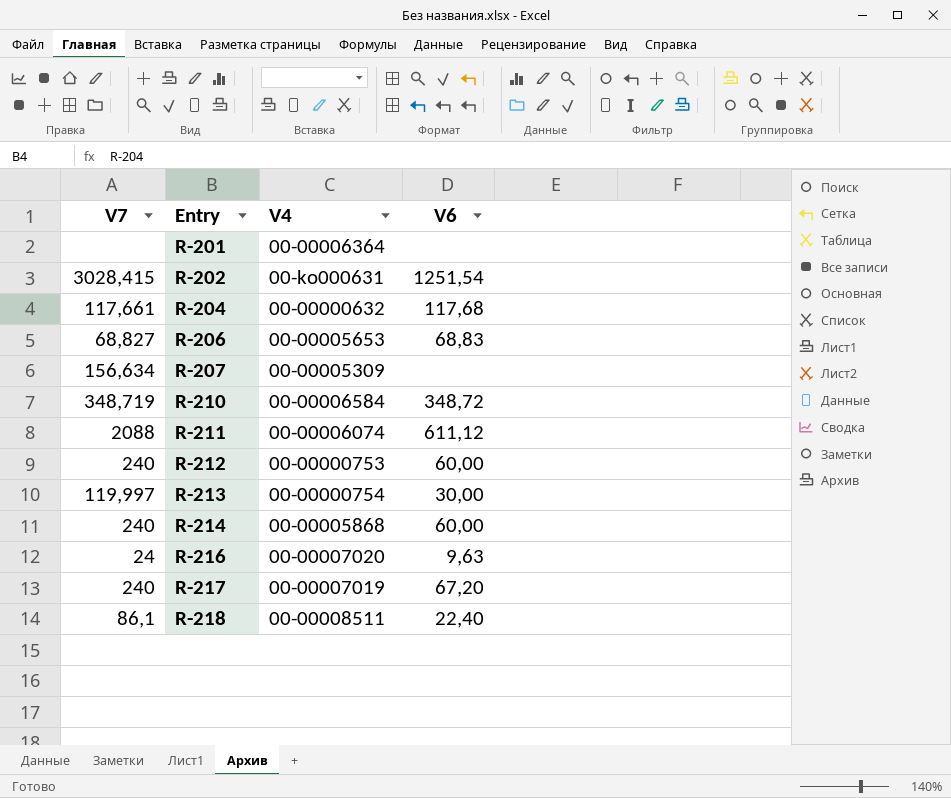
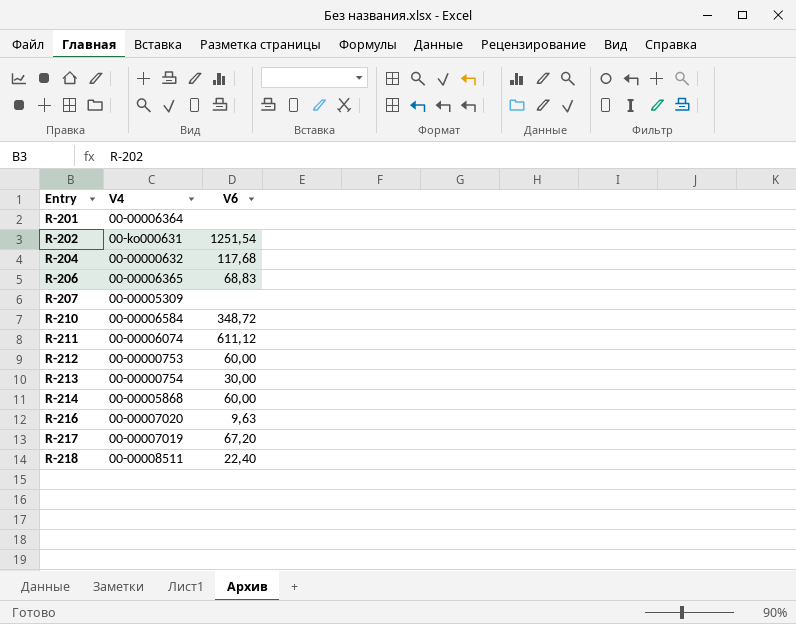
column V7 | position: 1 -> none
R-206 | V4: 00-00005653 -> 00-00006365

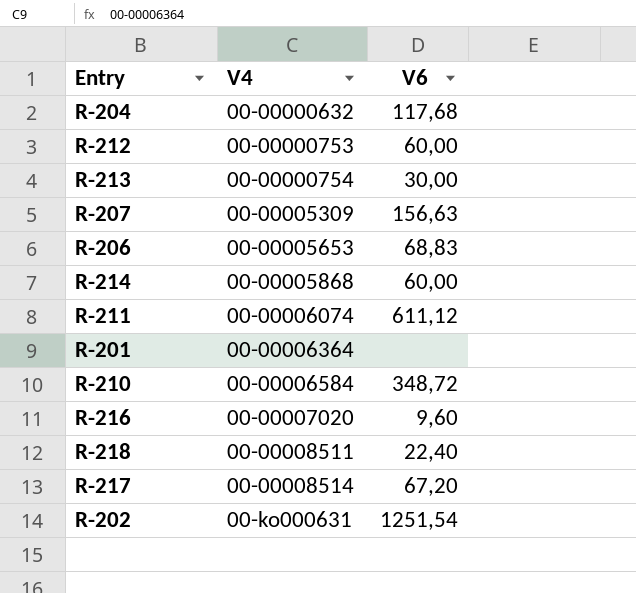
row order: Entry ascending -> V4 ascending
R-207 | V6: none -> 156,63
R-206 | V4: 00-00006365 -> 00-00005653
R-216 | V6: 9,63 -> 9,60
R-217 | V4: 00-00007019 -> 00-00008514

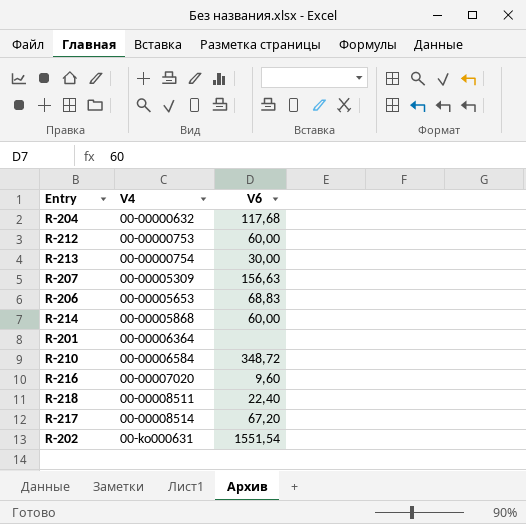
row R-211: 00-00006074 | 611,12 -> none
R-202 | V6: 1251,54 -> 1551,54

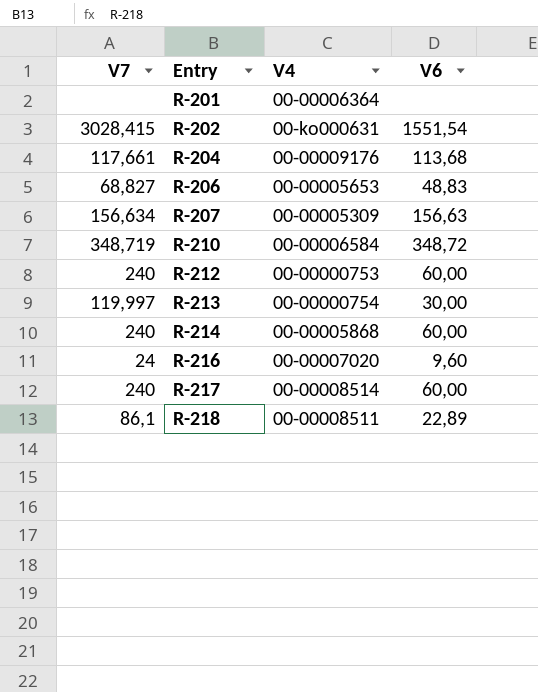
row order: V4 ascending -> Entry ascending
column V7 | position: none -> 1
R-204 | V4: 00-00000632 -> 00-00009176
R-204 | V6: 117,68 -> 113,68
R-206 | V6: 68,83 -> 48,83
R-217 | V6: 67,20 -> 60,00
R-218 | V6: 22,40 -> 22,89

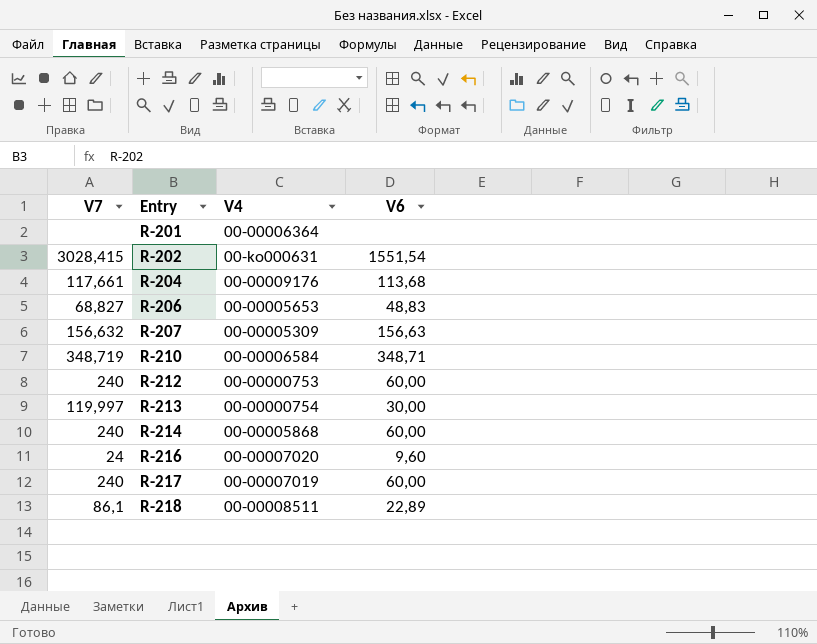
R-207 | V7: 156,634 -> 156,632
R-210 | V6: 348,72 -> 348,71
R-217 | V4: 00-00008514 -> 00-00007019

